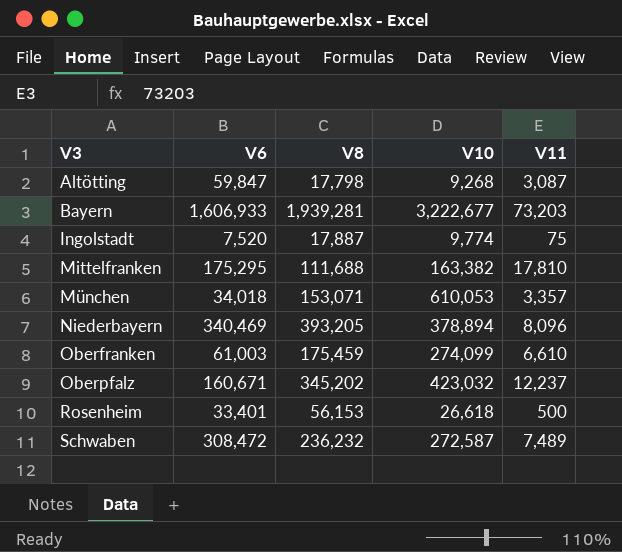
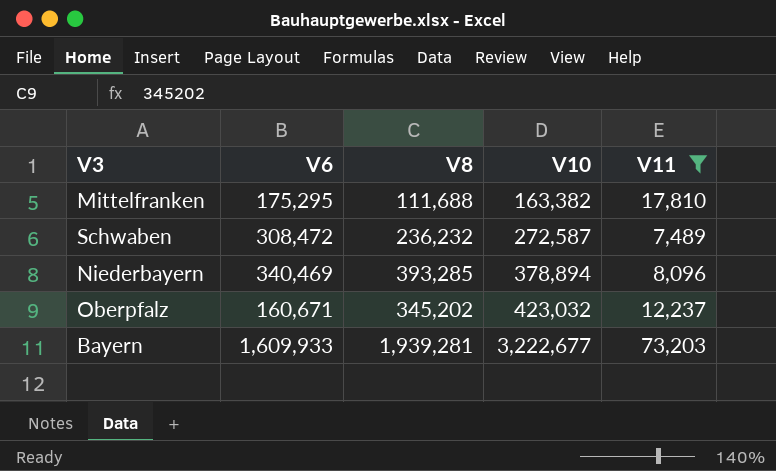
filter: none -> V11 >= 7,489
row order: V3 ascending -> V10 ascending
Niederbayern | V8: 393,205 -> 393,285
Bayern | V6: 1,606,933 -> 1,609,933

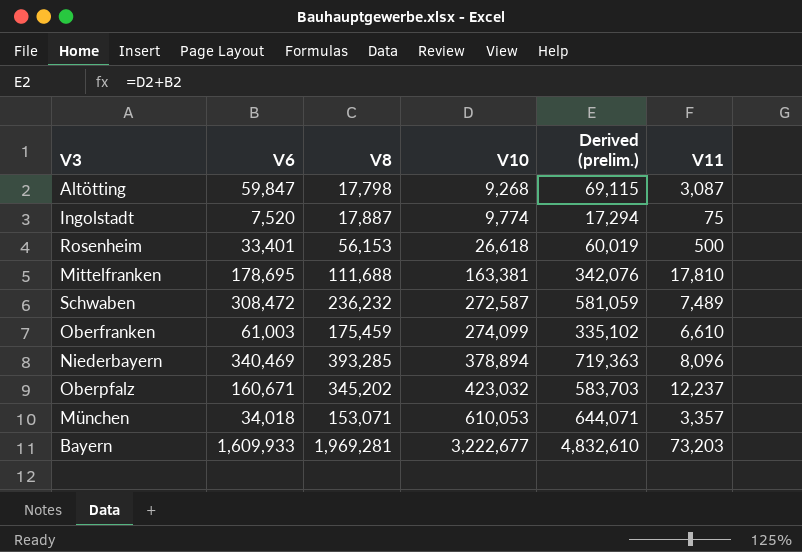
filter: V11 >= 7,489 -> none
column Derived (prelim.) | formula: none -> [V6] + [V10]
Mittelfranken | V6: 175,295 -> 178,695
Mittelfranken | V10: 163,382 -> 163,381
Bayern | V8: 1,939,281 -> 1,969,281

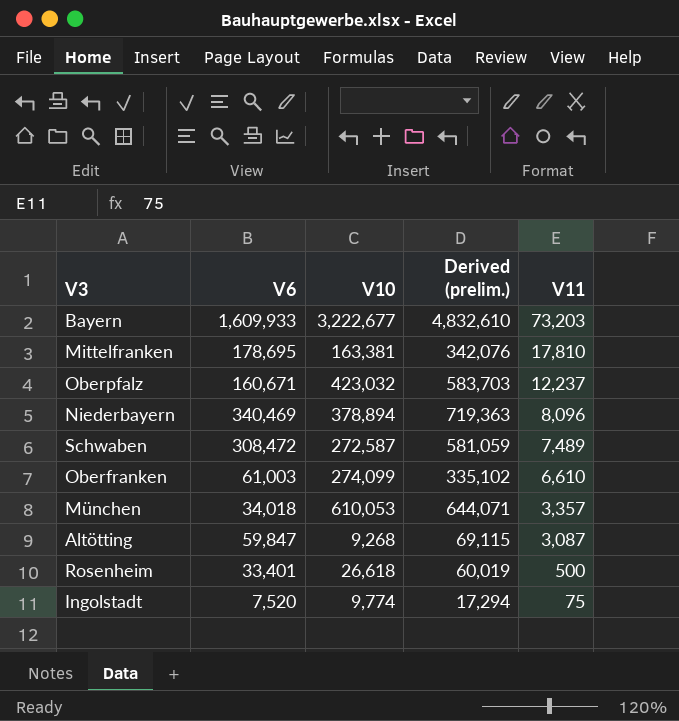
row order: V10 ascending -> V11 descending
column V8 | position: 3 -> none

